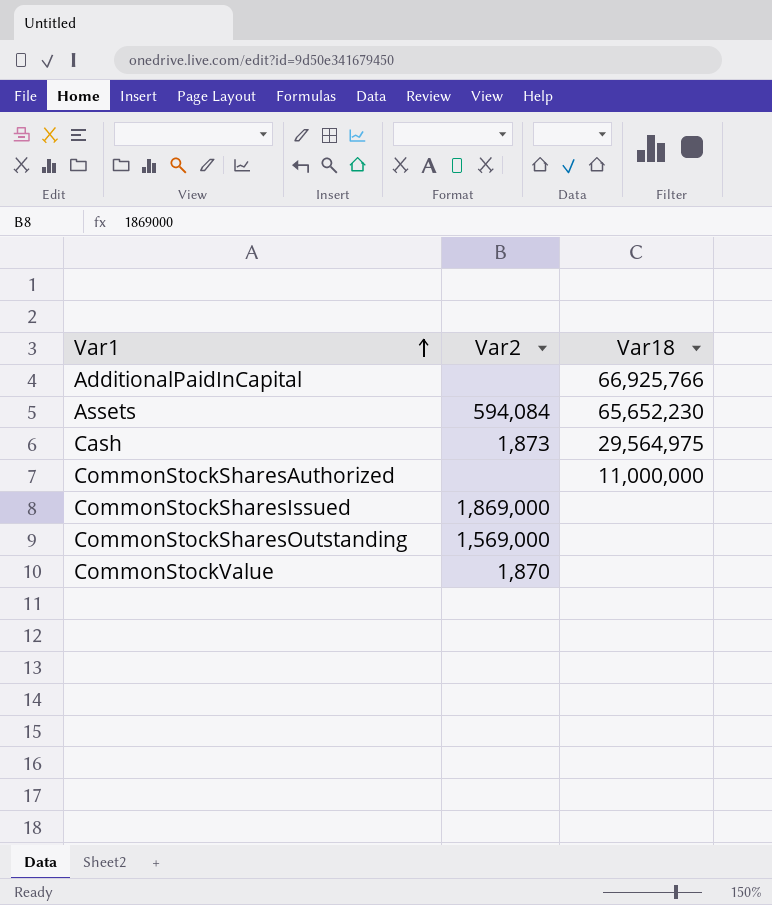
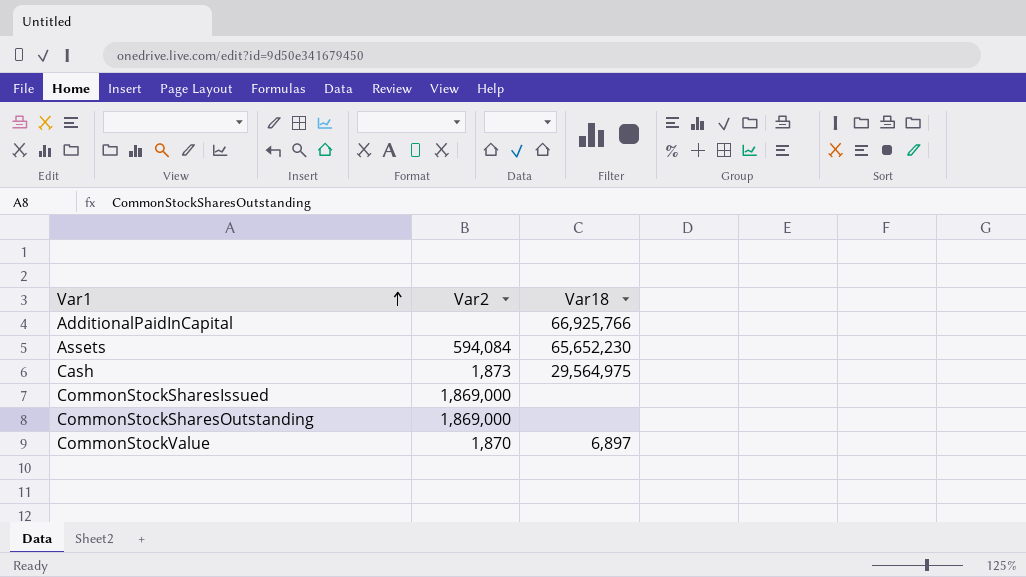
row CommonStockSharesAuthorized: none | 11,000,000 -> none
CommonStockSharesOutstanding | Var2: 1,569,000 -> 1,869,000
CommonStockValue | Var18: none -> 6,897

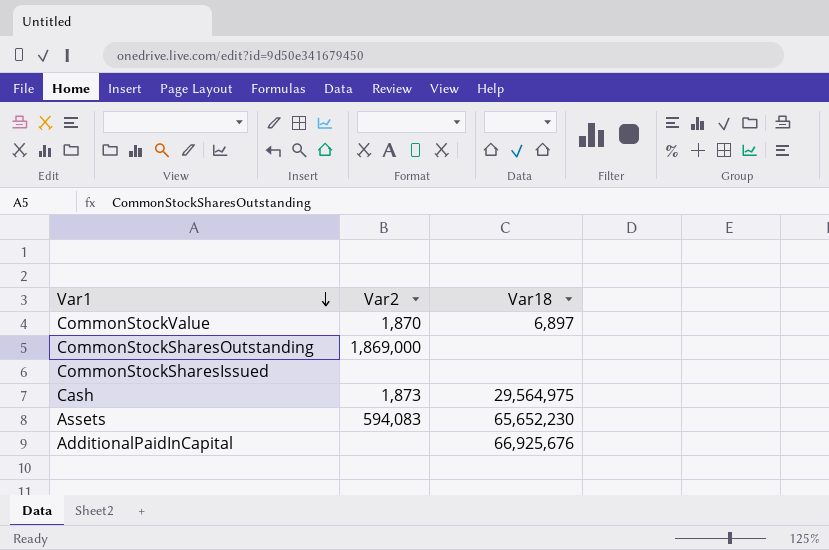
row order: Var1 ascending -> Var1 descending
CommonStockSharesIssued | Var2: 1,869,000 -> none
Assets | Var2: 594,084 -> 594,083
AdditionalPaidInCapital | Var18: 66,925,766 -> 66,925,676

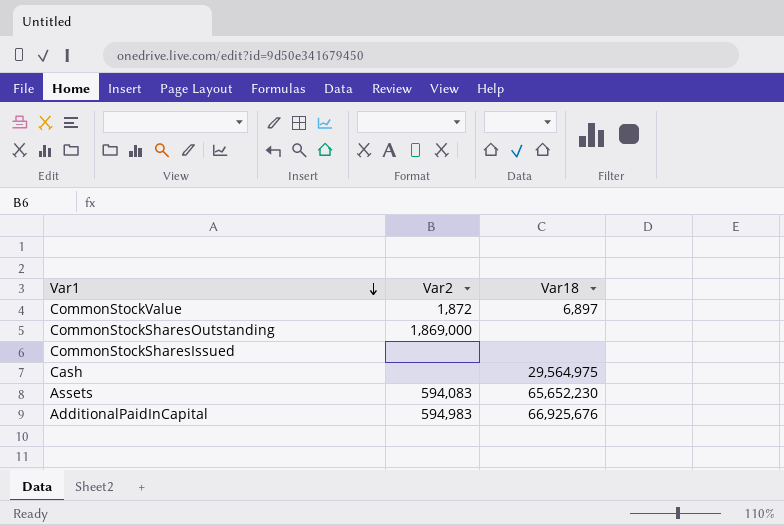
CommonStockValue | Var2: 1,870 -> 1,872
Cash | Var2: 1,873 -> none
AdditionalPaidInCapital | Var2: none -> 594,983

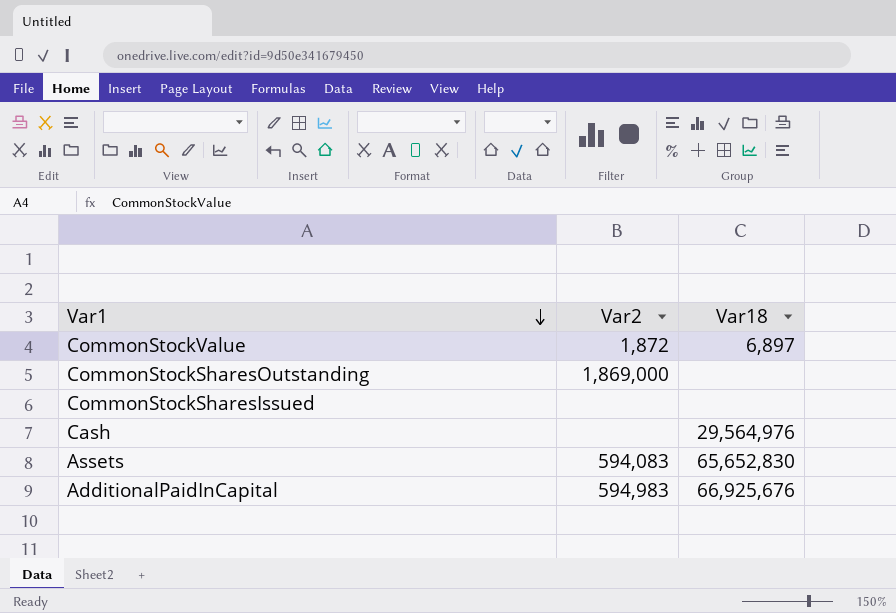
Cash | Var18: 29,564,975 -> 29,564,976
Assets | Var18: 65,652,230 -> 65,652,830

